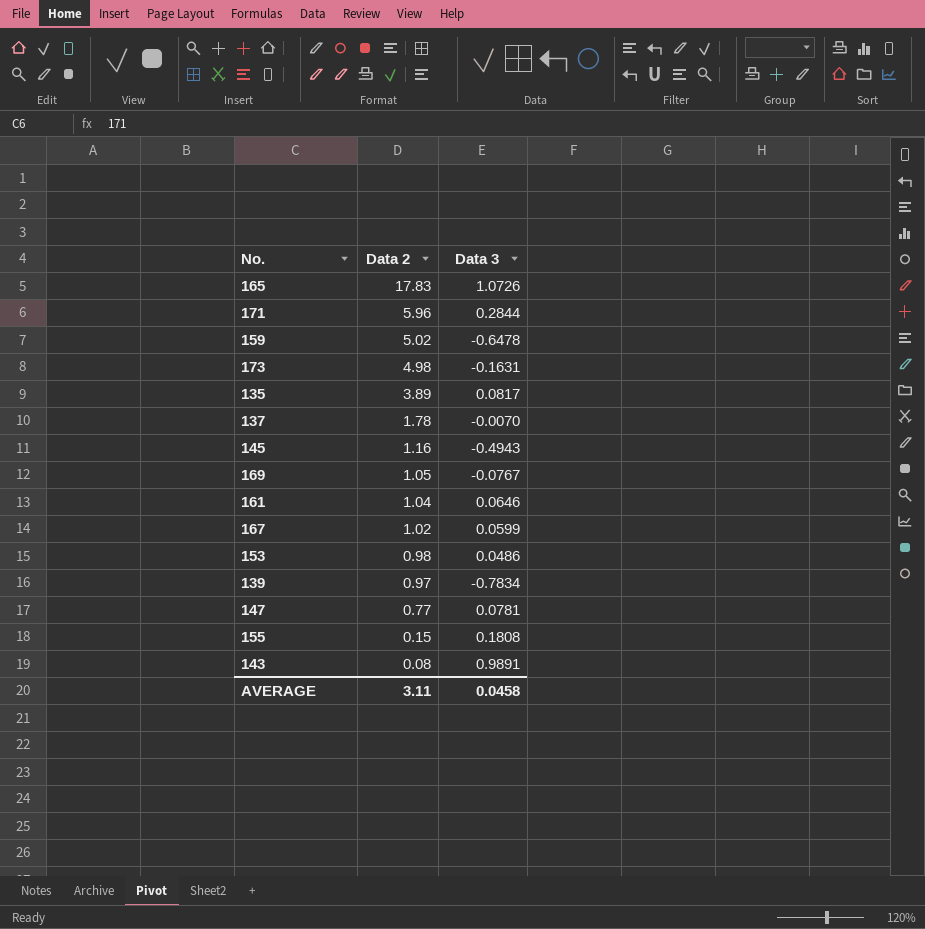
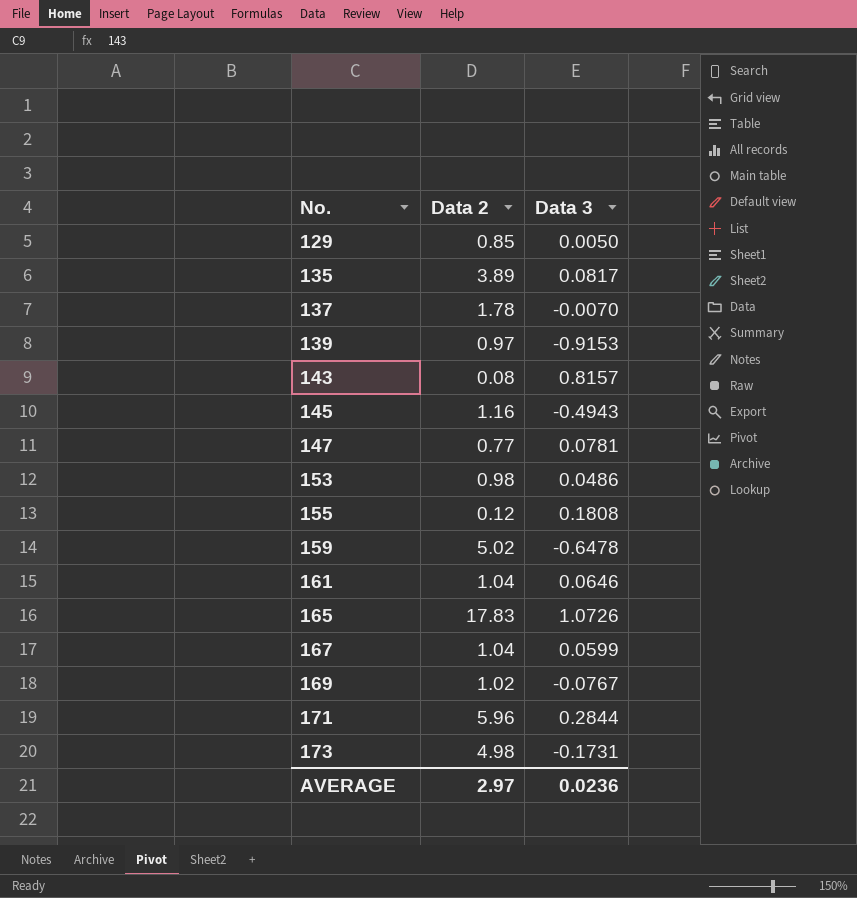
row order: Data 2 descending -> No. ascending
row 129: none -> 0.85 | 0.0050
139 | Data 3: -0.7834 -> -0.9153
143 | Data 3: 0.9891 -> 0.8157
155 | Data 2: 0.15 -> 0.12
167 | Data 2: 1.02 -> 1.04
169 | Data 2: 1.05 -> 1.02
173 | Data 3: -0.1631 -> -0.1731
AVERAGE | Data 2: 3.11 -> 2.97
AVERAGE | Data 3: 0.0458 -> 0.0236

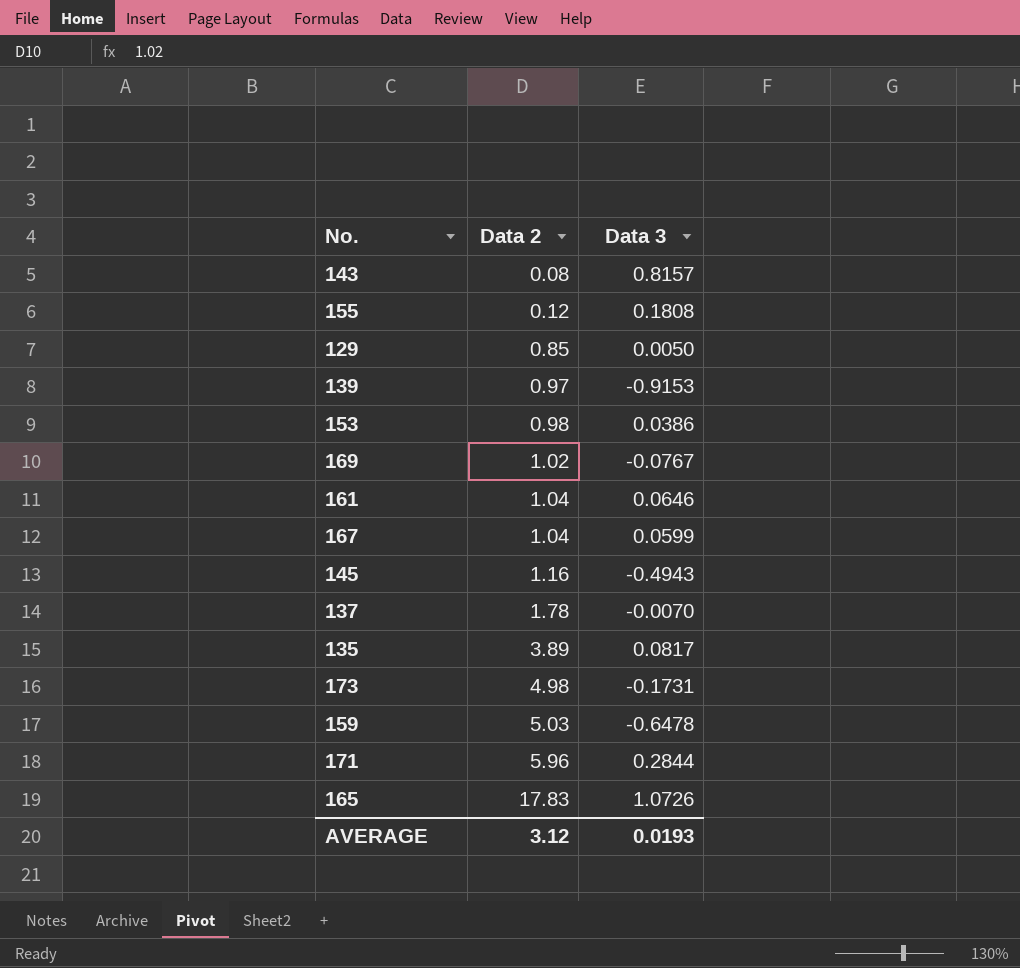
row order: No. ascending -> Data 2 ascending
row 147: 0.77 | 0.0781 -> none
153 | Data 3: 0.0486 -> 0.0386
159 | Data 2: 5.02 -> 5.03
AVERAGE | Data 2: 2.97 -> 3.12
AVERAGE | Data 3: 0.0236 -> 0.0193

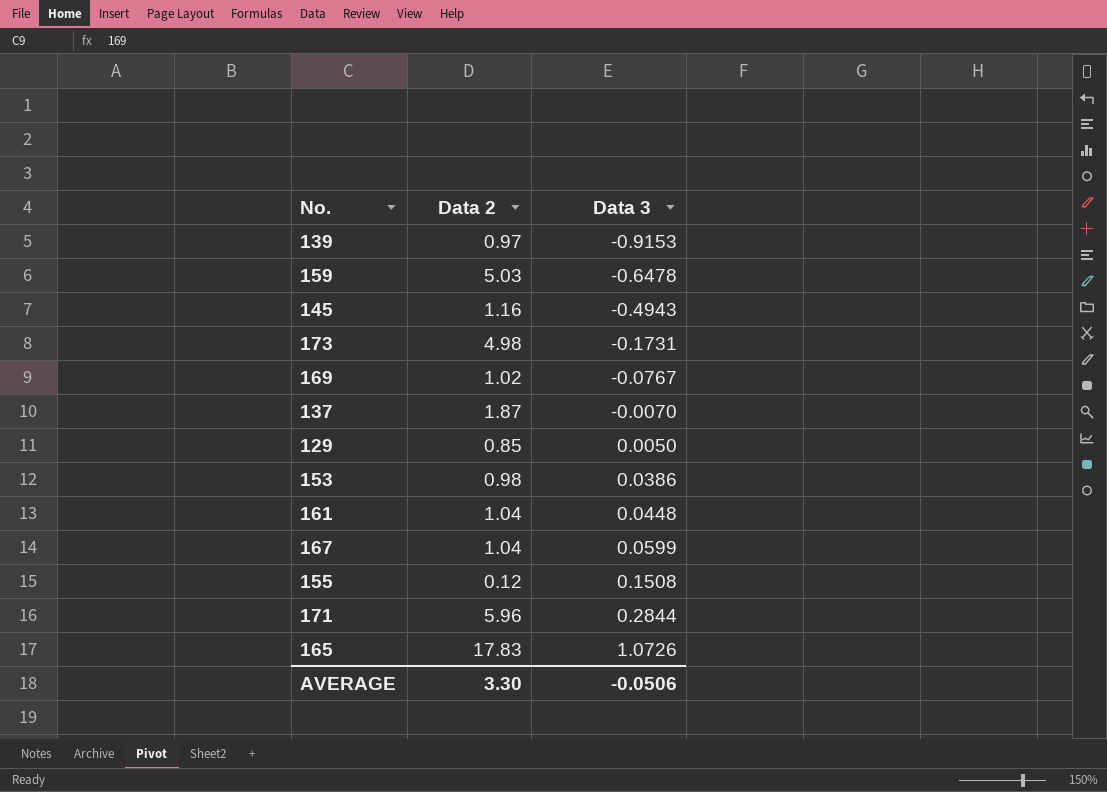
row order: Data 2 ascending -> Data 3 ascending
row 143: 0.08 | 0.8157 -> none
row 135: 3.89 | 0.0817 -> none
137 | Data 2: 1.78 -> 1.87
161 | Data 3: 0.0646 -> 0.0448
155 | Data 3: 0.1808 -> 0.1508
AVERAGE | Data 2: 3.12 -> 3.30
AVERAGE | Data 3: 0.0193 -> -0.0506

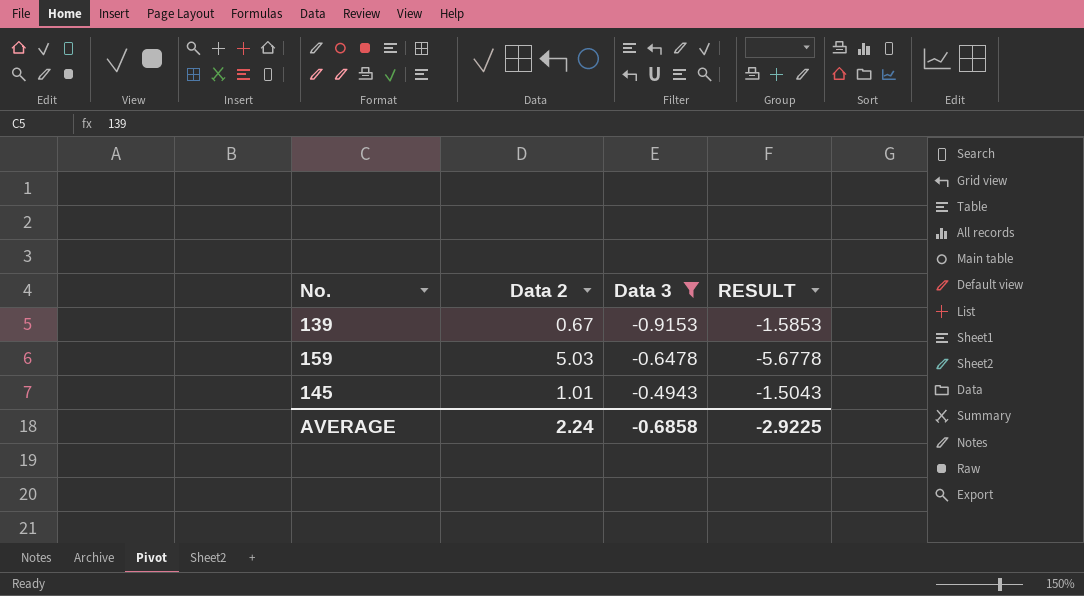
filter: none -> Data 3 <= -0.4943
column RESULT | formula: none -> [Data 3] - [Data 2]
139 | Data 2: 0.97 -> 0.67
145 | Data 2: 1.16 -> 1.01
AVERAGE | Data 2: 3.30 -> 2.24
AVERAGE | Data 3: -0.0506 -> -0.6858

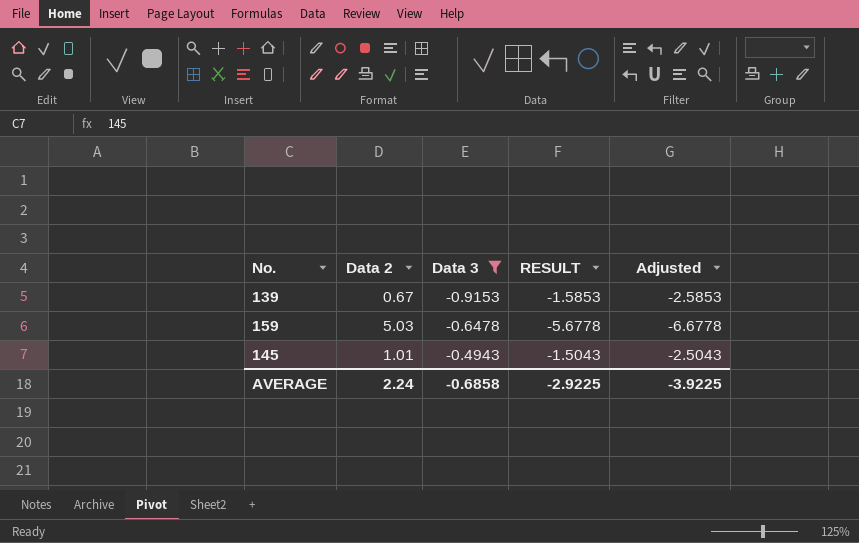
column Adjusted | formula: none -> [RESULT] - 1

